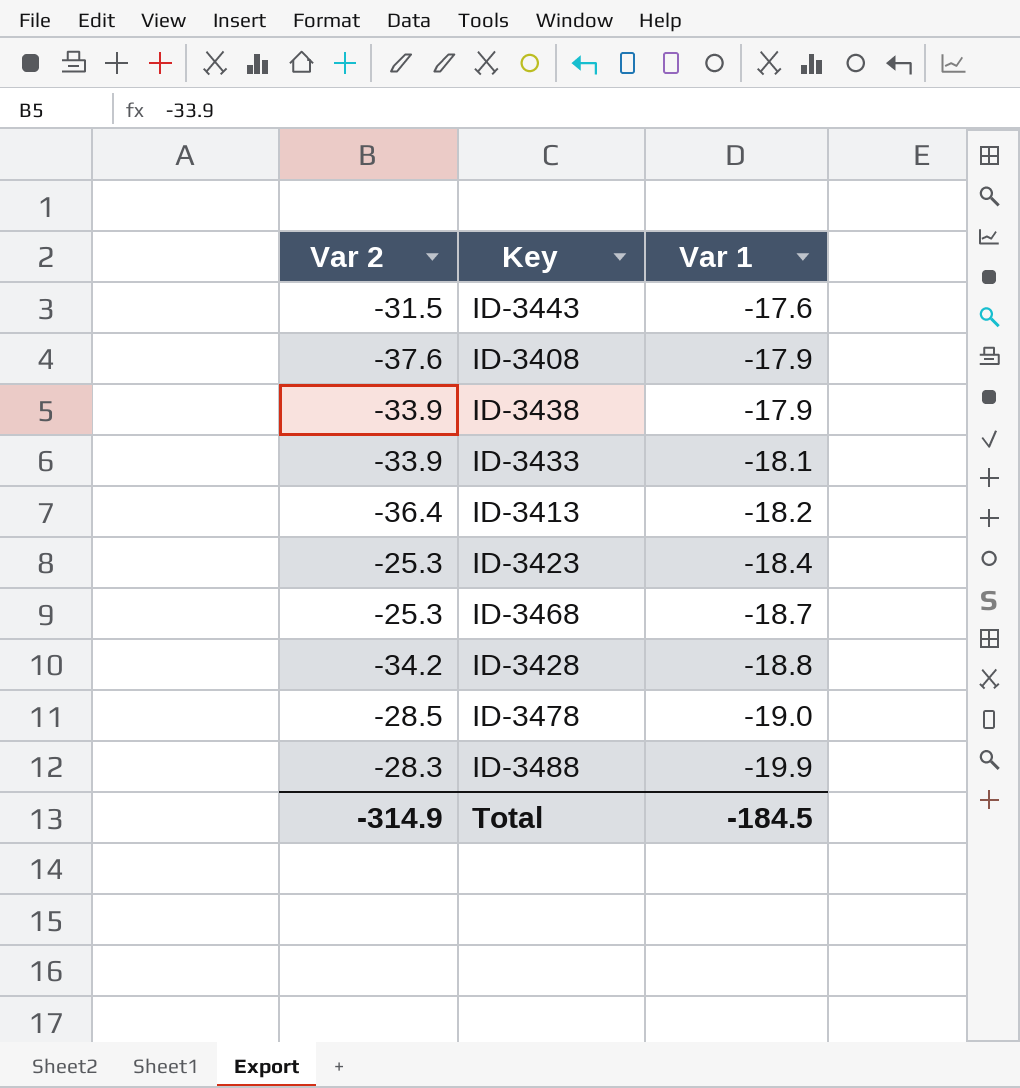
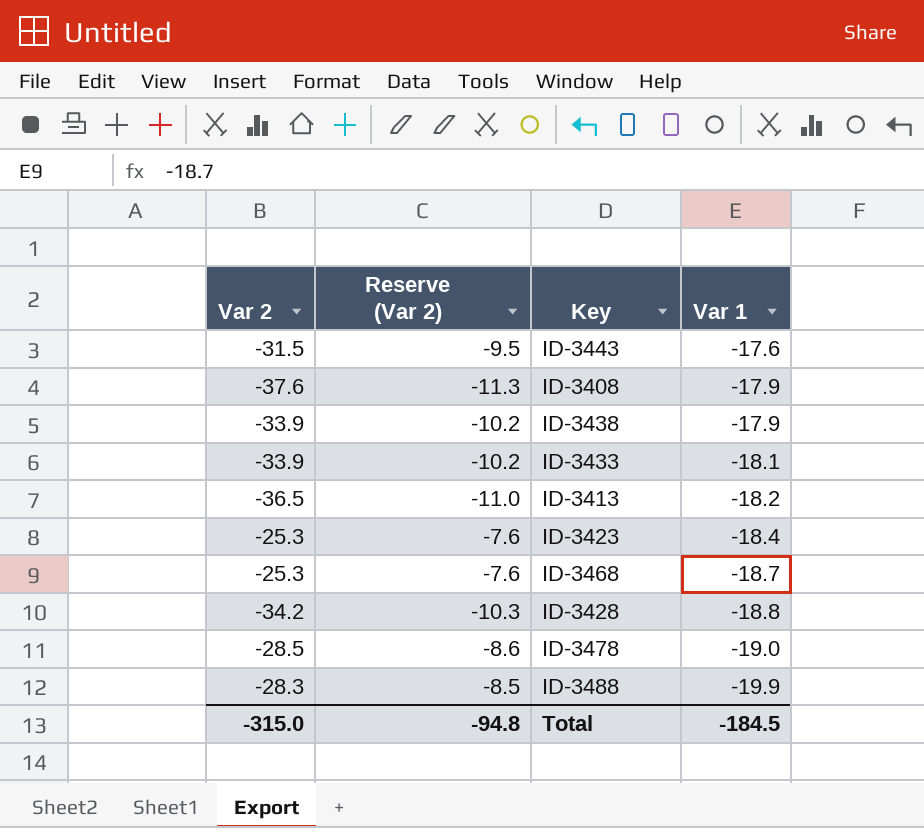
column Reserve (Var 2) | formula: none -> [Var 2] * 0.3
ID-3413 | Var 2: -36.4 -> -36.5
Total | Var 2: -314.9 -> -315.0

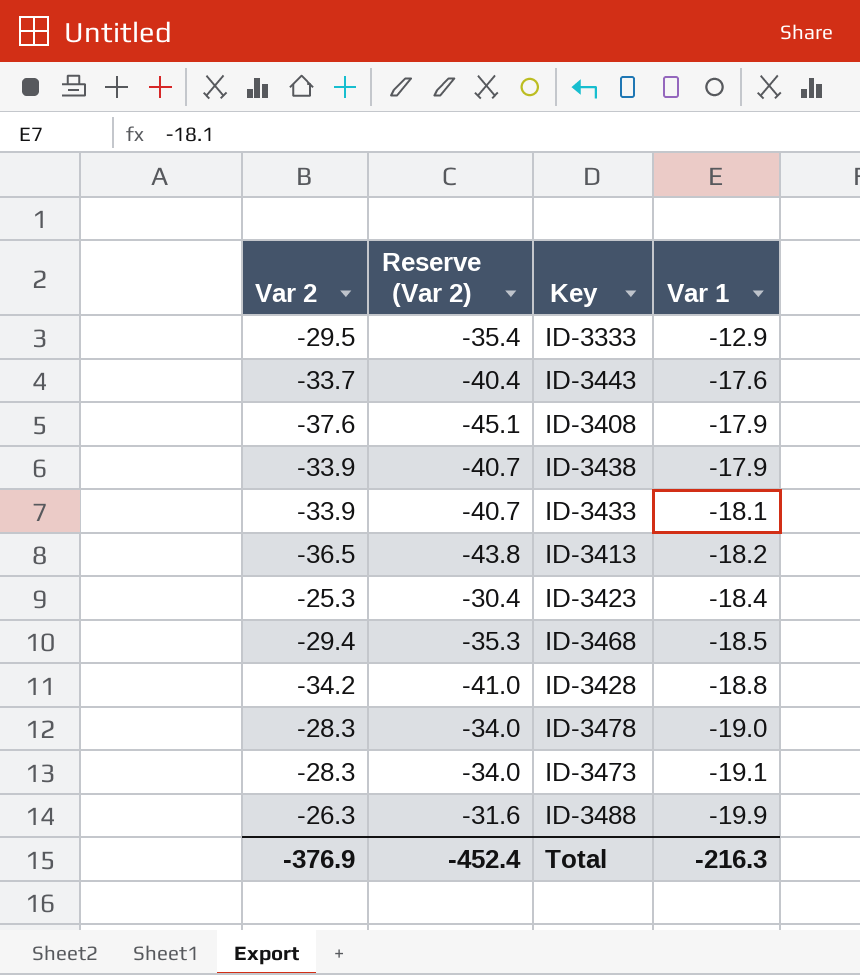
column Reserve (Var 2) | formula: [Var 2] * 0.3 -> [Var 2] * 1.2
row ID-3333: none -> -29.5 | -35.4 | -12.9
ID-3443 | Var 2: -31.5 -> -33.7
ID-3468 | Var 2: -25.3 -> -29.4
ID-3468 | Var 1: -18.7 -> -18.5
ID-3478 | Var 2: -28.5 -> -28.3
row ID-3473: none -> -28.3 | -34.0 | -19.1
ID-3488 | Var 2: -28.3 -> -26.3
Total | Var 2: -315.0 -> -376.9
Total | Reserve (Var 2): -94.8 -> -452.4
Total | Var 1: -184.5 -> -216.3

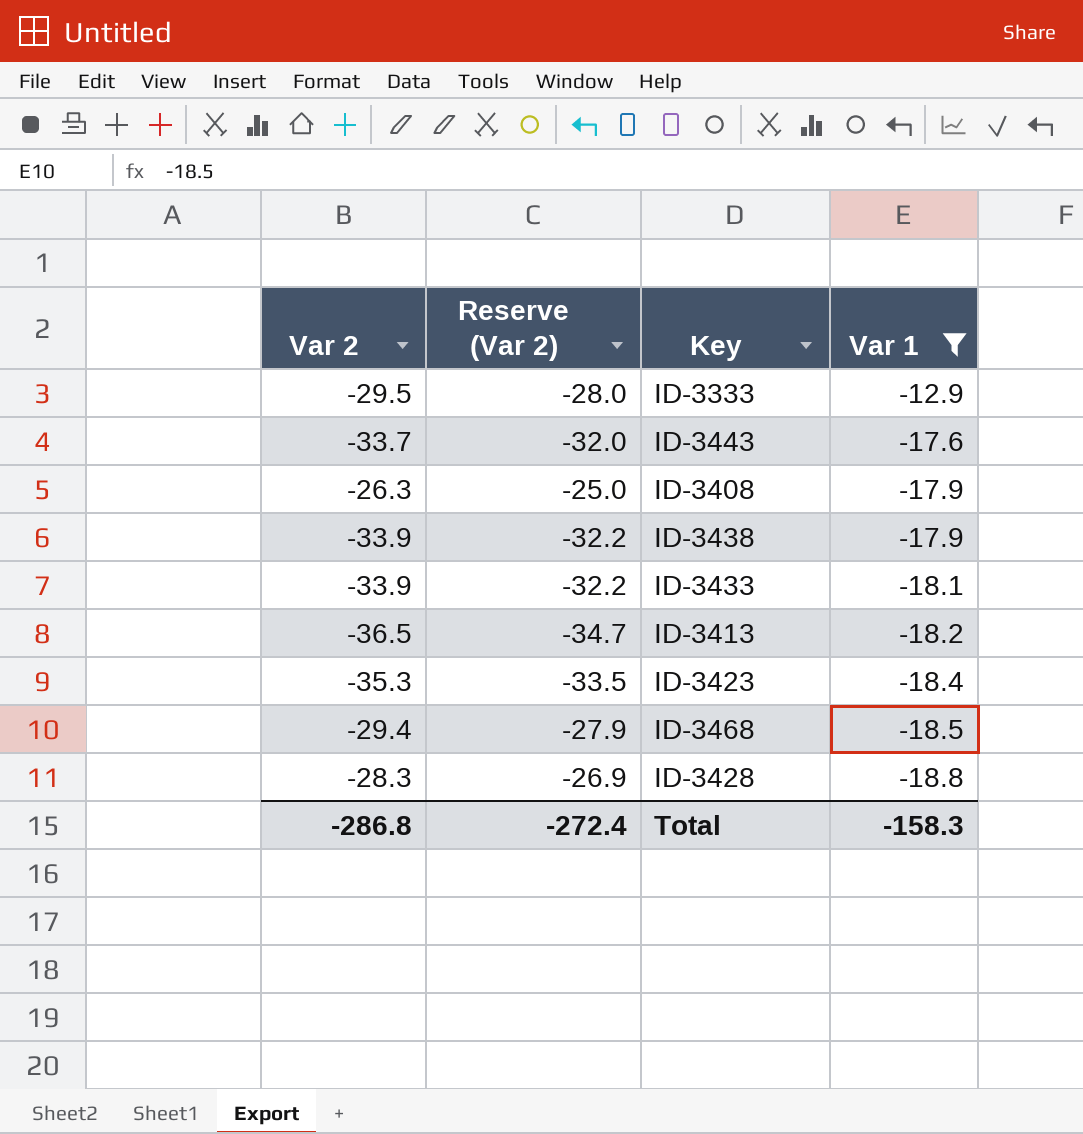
filter: none -> Var 1 >= -18.8
column Reserve (Var 2) | formula: [Var 2] * 1.2 -> [Var 2] * 0.95
ID-3408 | Var 2: -37.6 -> -26.3
ID-3423 | Var 2: -25.3 -> -35.3
ID-3428 | Var 2: -34.2 -> -28.3
Total | Var 2: -376.9 -> -286.8
Total | Reserve (Var 2): -452.4 -> -272.4
Total | Var 1: -216.3 -> -158.3

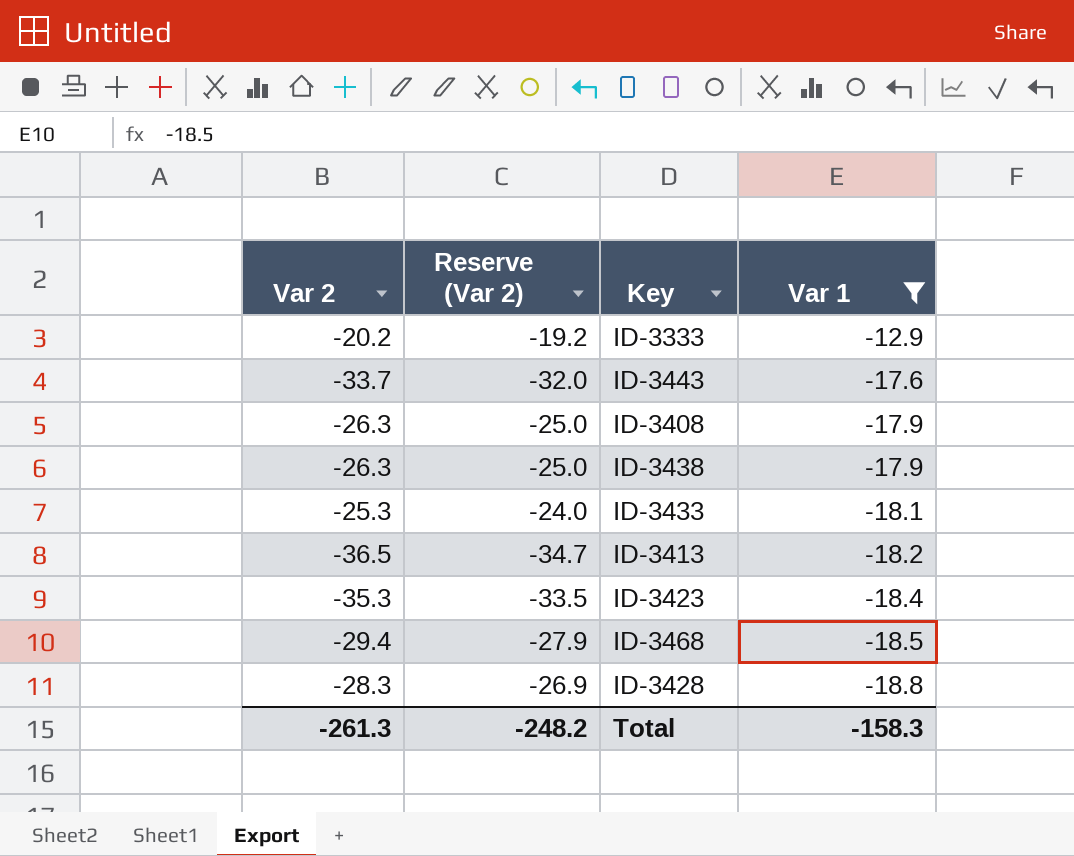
ID-3333 | Var 2: -29.5 -> -20.2
ID-3333 | Reserve (Var 2): -28.0 -> -19.2
ID-3438 | Var 2: -33.9 -> -26.3
ID-3438 | Reserve (Var 2): -32.2 -> -25.0
ID-3433 | Var 2: -33.9 -> -25.3
ID-3433 | Reserve (Var 2): -32.2 -> -24.0
Total | Var 2: -286.8 -> -261.3
Total | Reserve (Var 2): -272.4 -> -248.2

